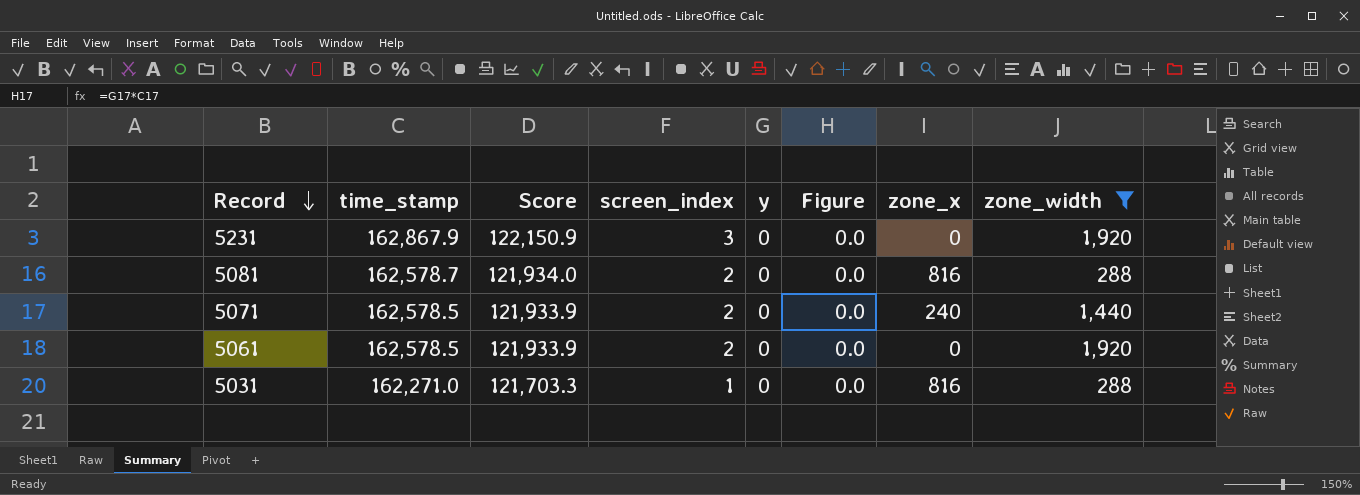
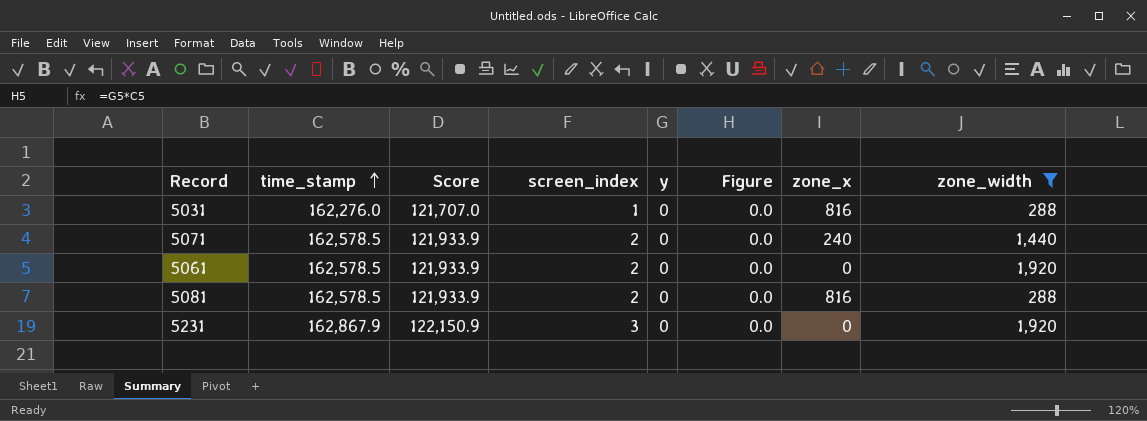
row order: Record descending -> time_stamp ascending
5031 | time_stamp: 162,271.0 -> 162,276.0
5031 | Score: 121,703.3 -> 121,707.0
5081 | time_stamp: 162,578.7 -> 162,578.5
5081 | Score: 121,934.0 -> 121,933.9

